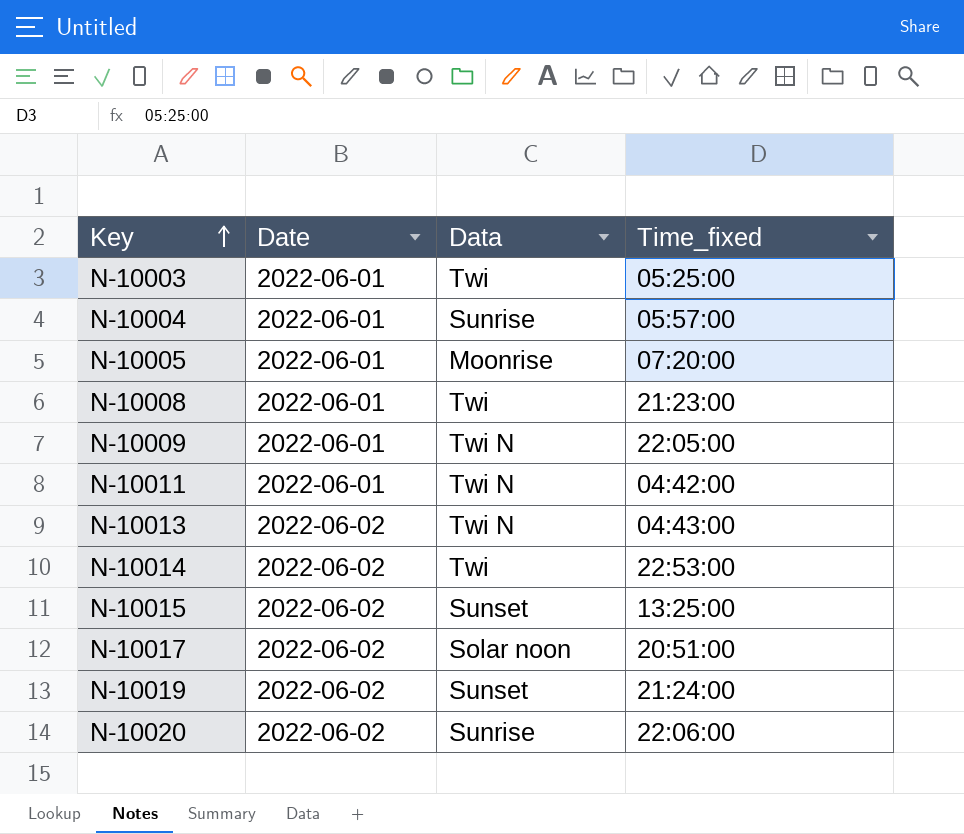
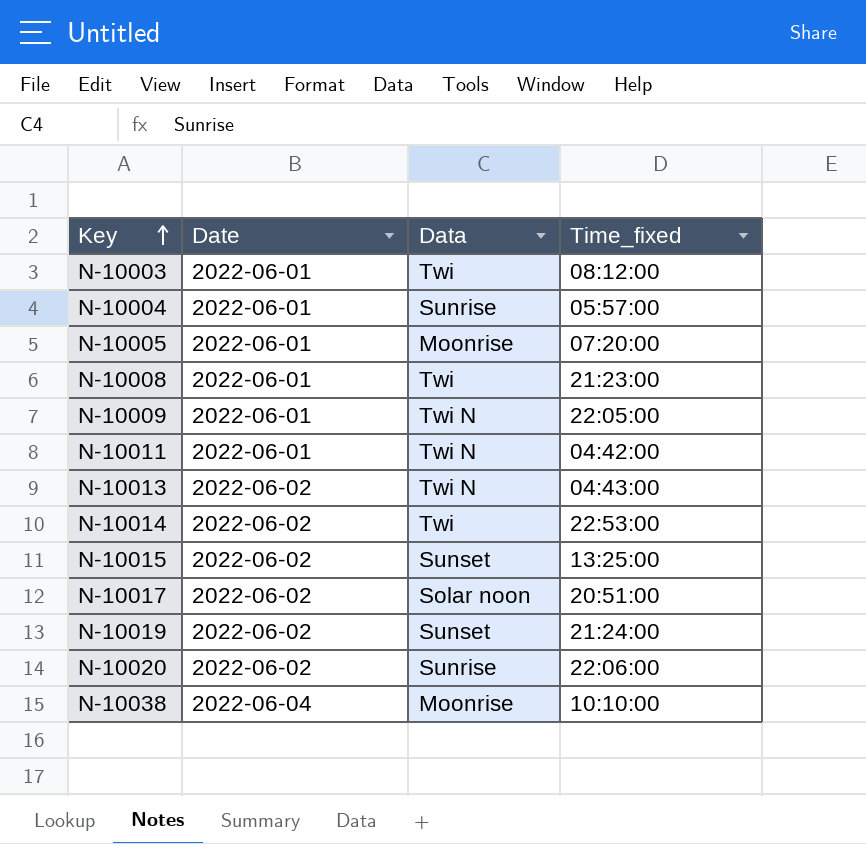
N-10003 | Time_fixed: 05:25:00 -> 08:12:00
row N-10038: none -> 2022-06-04 | Moonrise | 10:10:00

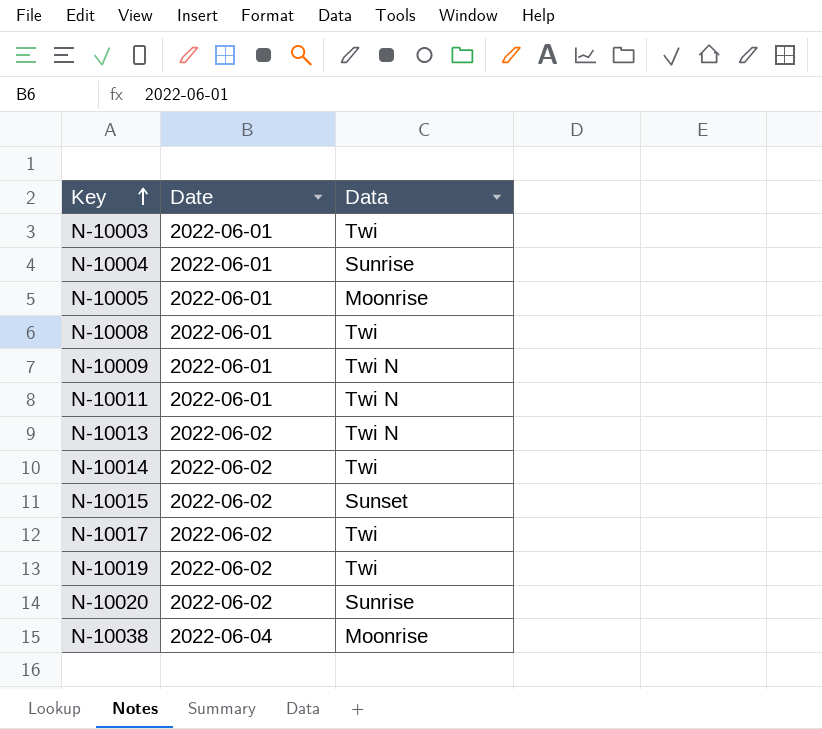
column Time_fixed | position: 4 -> none
N-10017 | Data: Solar noon -> Twi
N-10019 | Data: Sunset -> Twi

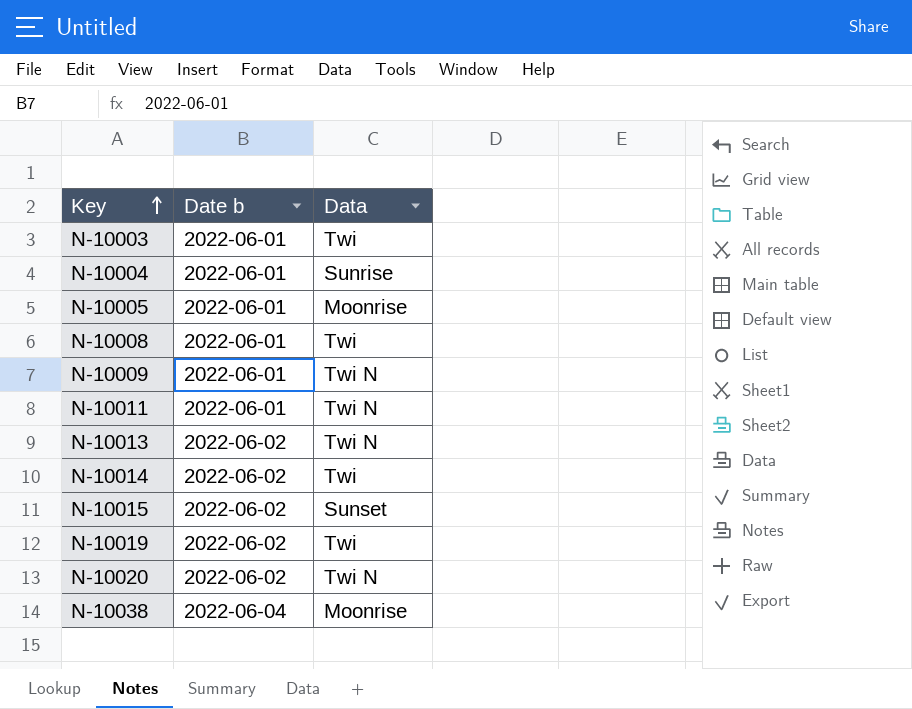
column name: Date -> Date b
row N-10017: 2022-06-02 | Twi -> none
N-10020 | Data: Sunrise -> Twi N

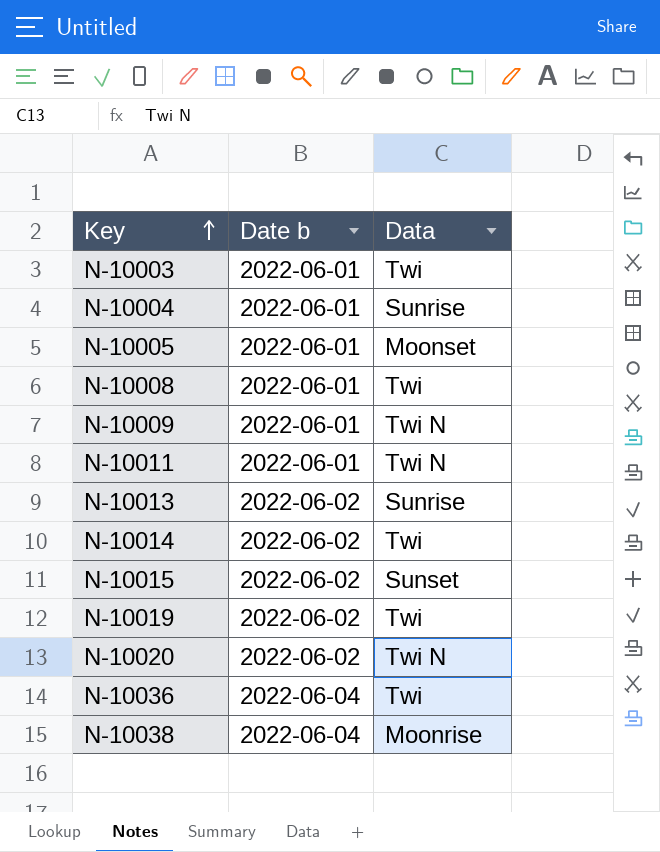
N-10005 | Data: Moonrise -> Moonset
N-10013 | Data: Twi N -> Sunrise
row N-10036: none -> 2022-06-04 | Twi

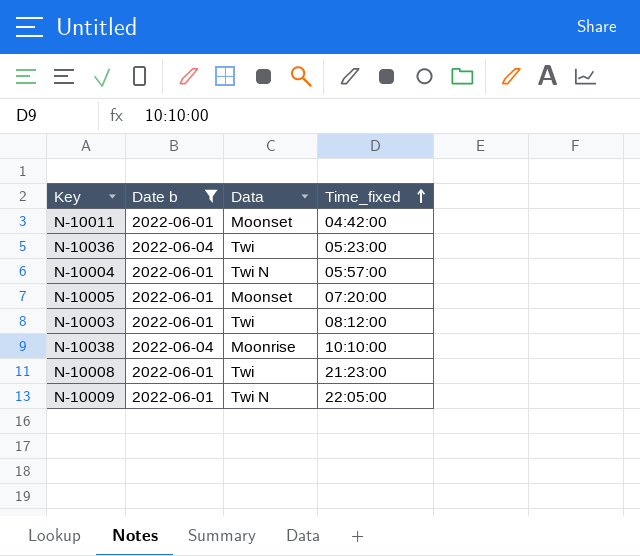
filter: none -> Date b != 2022-06-02
row order: Key ascending -> Time_fixed ascending
column Time_fixed | position: none -> 4
N-10011 | Data: Twi N -> Moonset
N-10004 | Data: Sunrise -> Twi N

